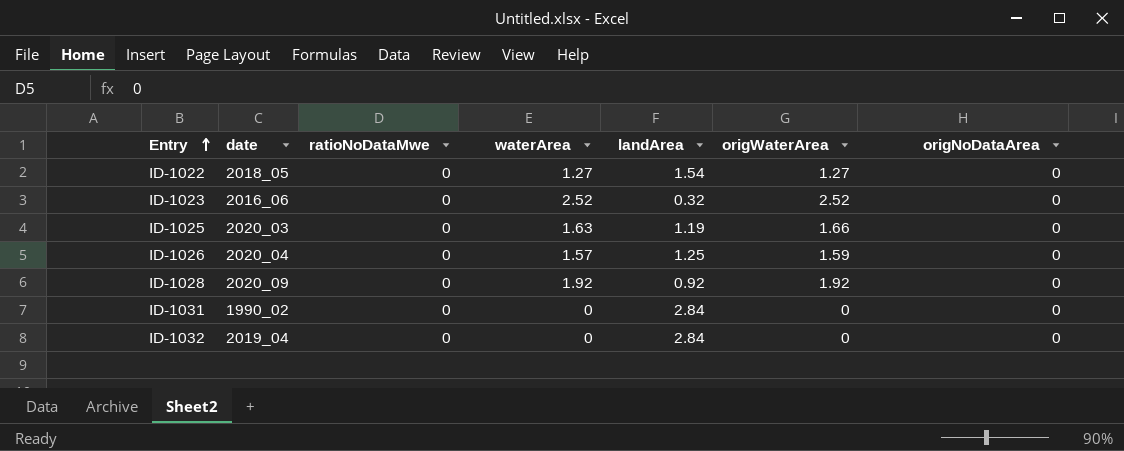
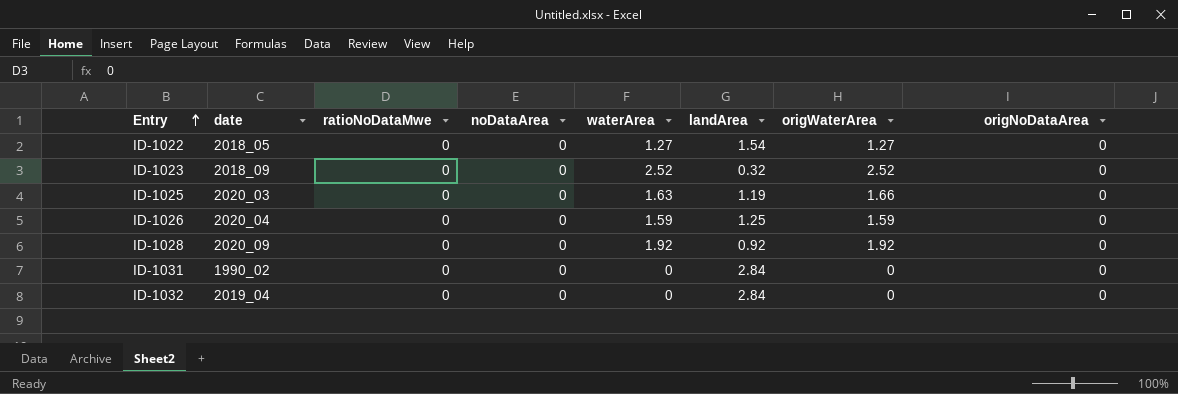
column noDataArea | position: none -> 4
ID-1023 | date: 2016_06 -> 2018_09
ID-1026 | waterArea: 1.57 -> 1.59

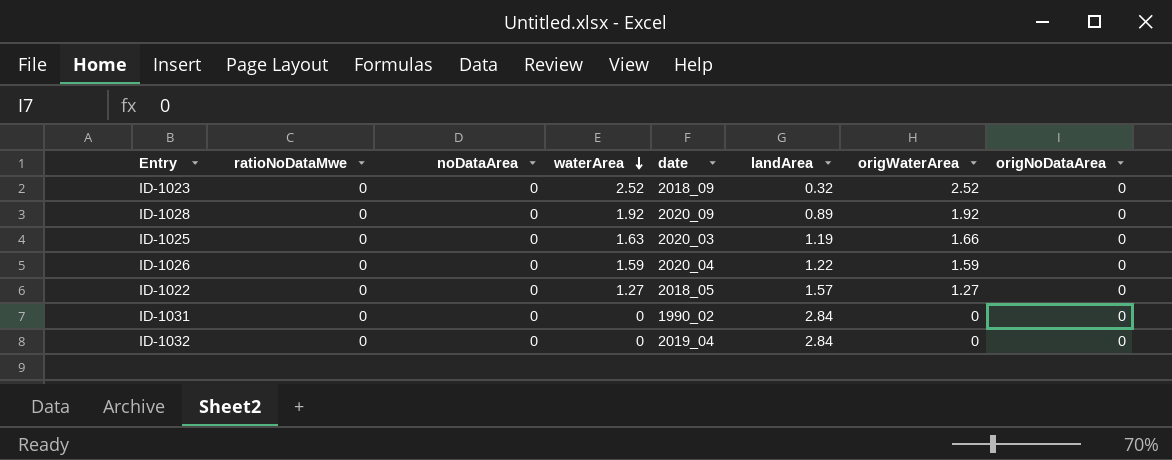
row order: Entry ascending -> waterArea descending
column date | position: 2 -> 5
ID-1028 | landArea: 0.92 -> 0.89
ID-1026 | landArea: 1.25 -> 1.22
ID-1022 | landArea: 1.54 -> 1.57

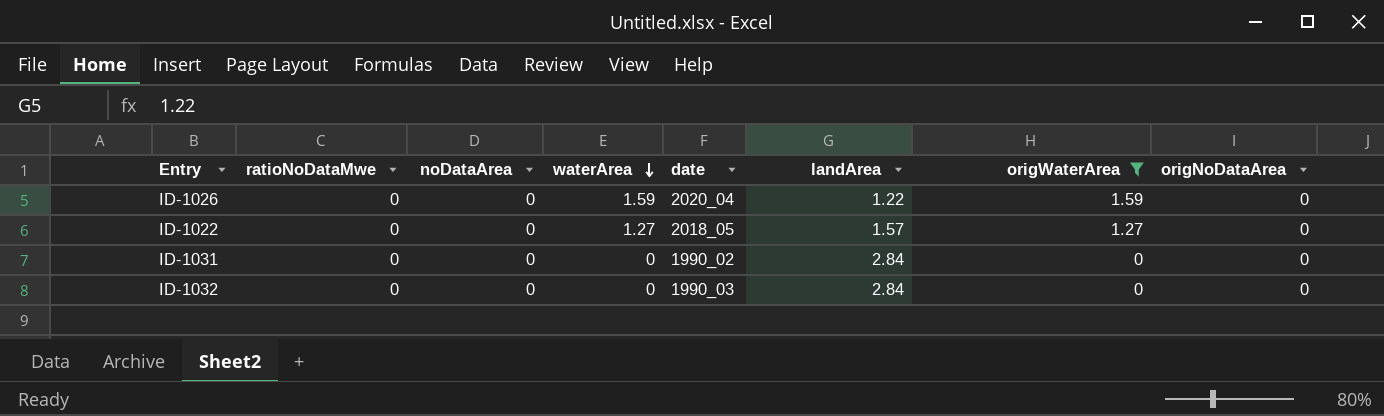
filter: none -> origWaterArea <= 1.59
ID-1032 | date: 2019_04 -> 1990_03

